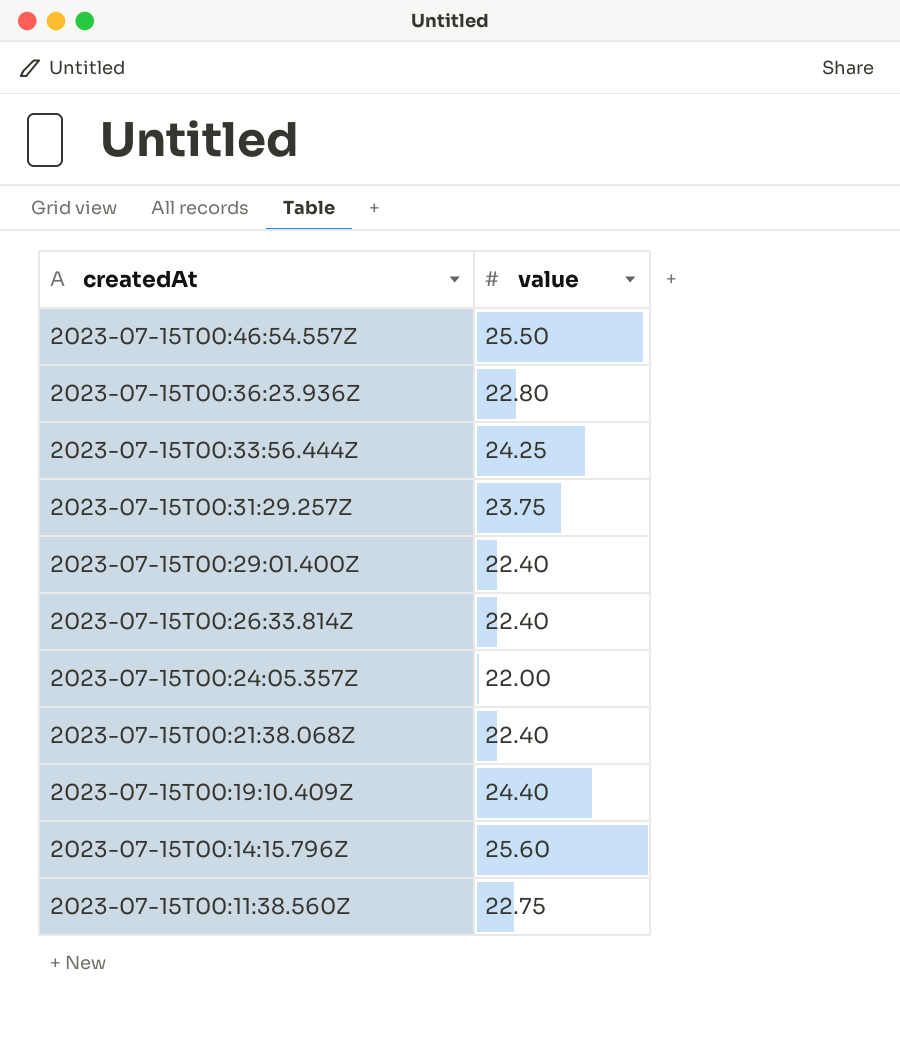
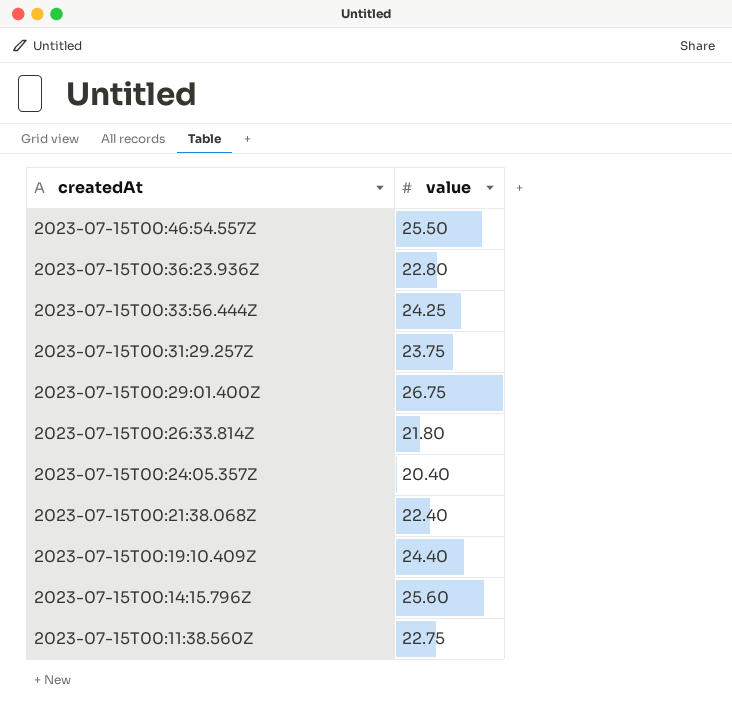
2023-07-15T00:29:01.400Z | value: 22.40 -> 26.75
2023-07-15T00:26:33.814Z | value: 22.40 -> 21.80
2023-07-15T00:24:05.357Z | value: 22.00 -> 20.40

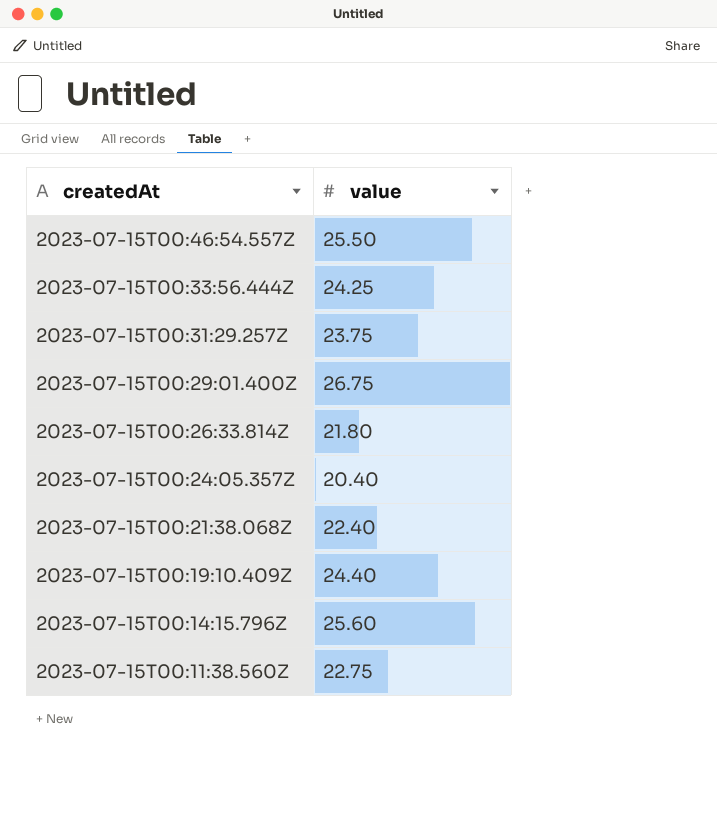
row 2023-07-15T00:36:23.936Z: 22.80 -> none

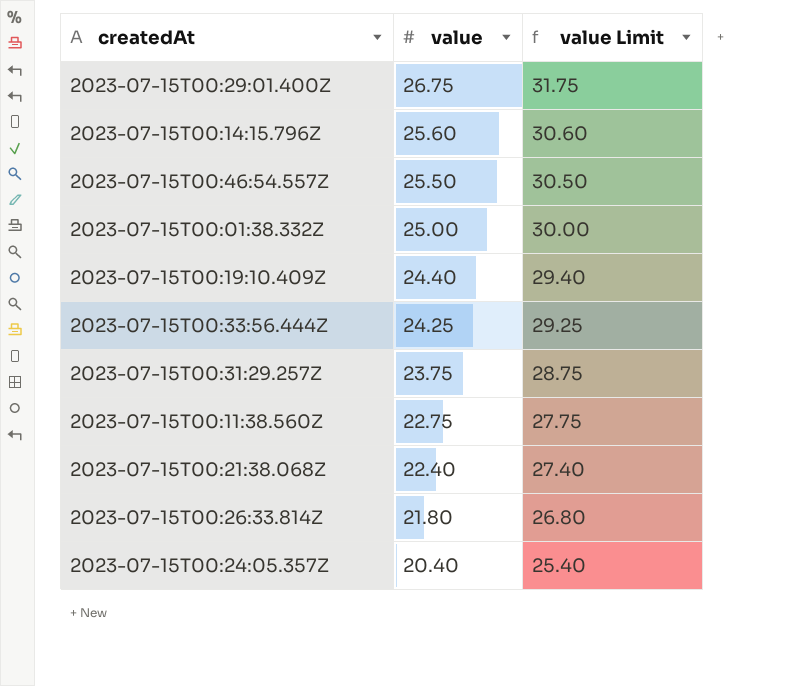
row order: createdAt descending -> value descending
column value Limit | formula: none -> [value] + 5
row 2023-07-15T00:01:38.332Z: none -> 25.00 | 30.00

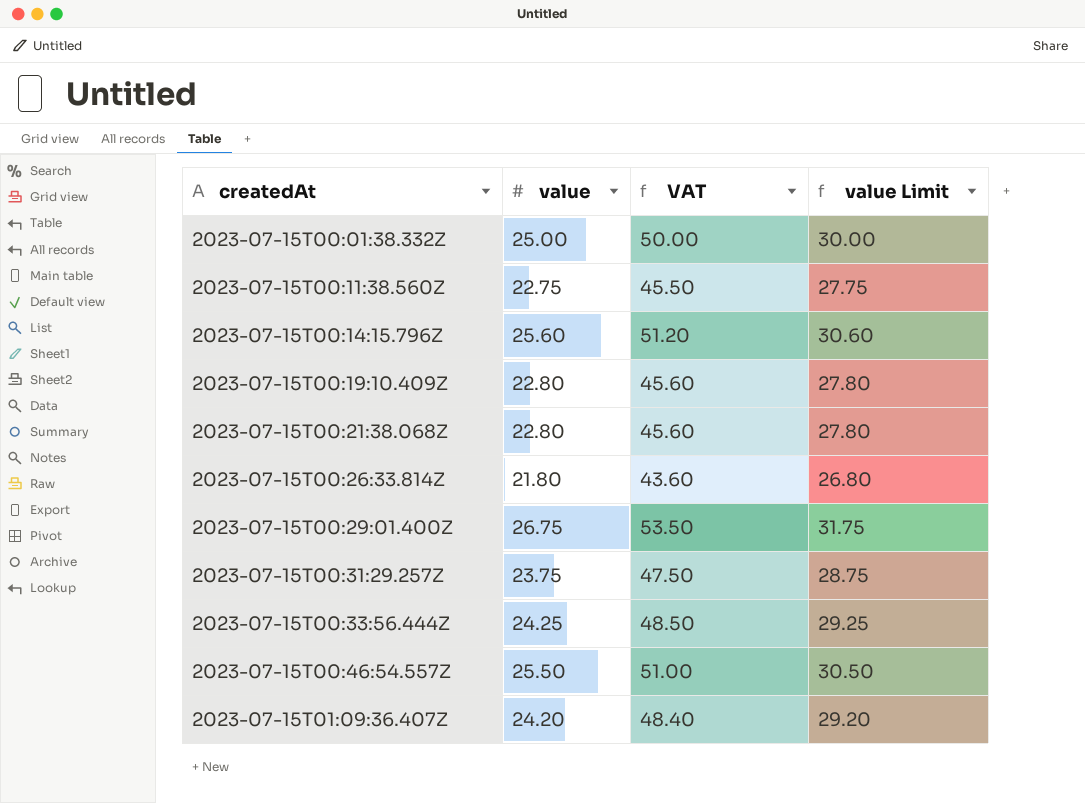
row order: value descending -> createdAt ascending
column VAT | formula: none -> [value] * 2
row 2023-07-15T00:24:05.357Z: 20.40 | 25.40 -> none
2023-07-15T00:19:10.409Z | value: 24.40 -> 22.80
2023-07-15T00:19:10.409Z | value Limit: 29.40 -> 27.80
2023-07-15T00:21:38.068Z | value: 22.40 -> 22.80
2023-07-15T00:21:38.068Z | value Limit: 27.40 -> 27.80
row 2023-07-15T01:09:36.407Z: none -> 24.20 | 48.40 | 29.20

